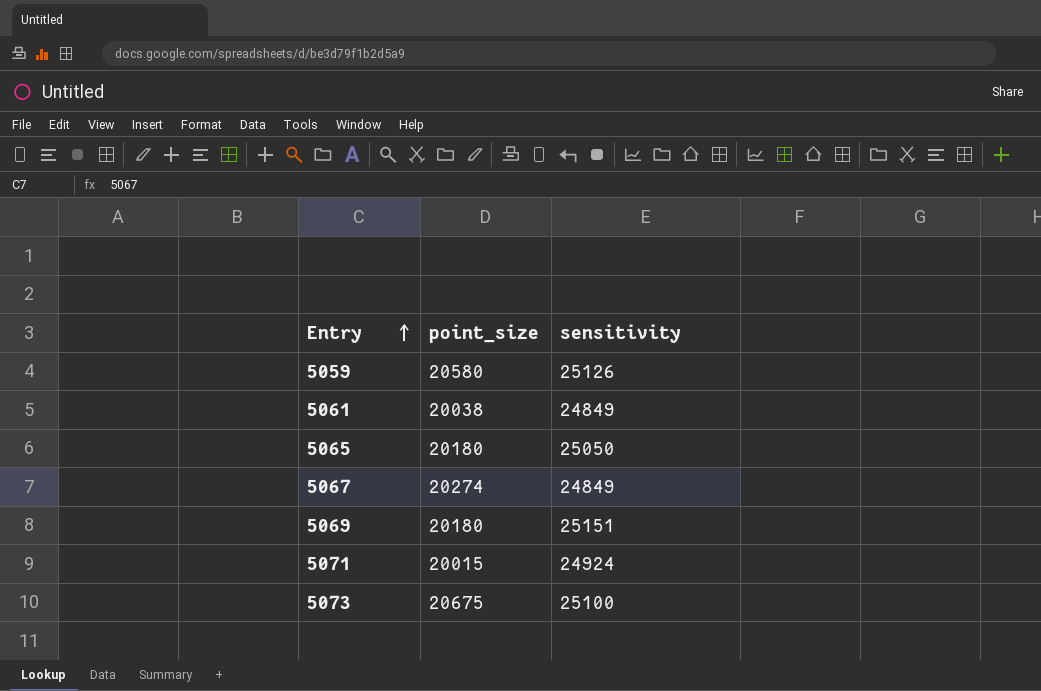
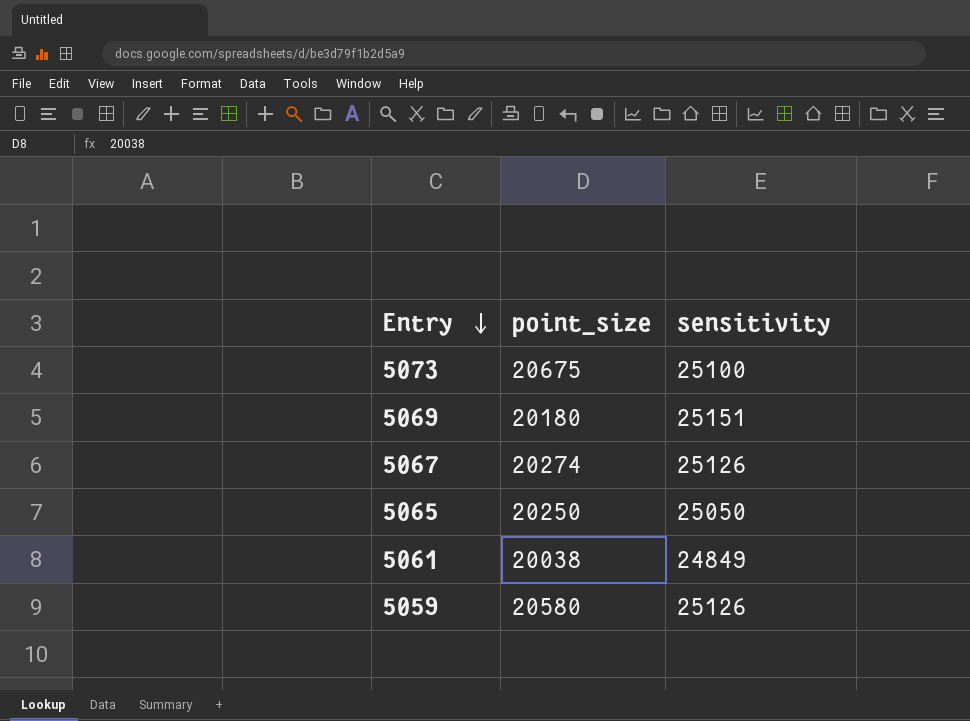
row order: Entry ascending -> Entry descending
row 5071: 20015 | 24924 -> none
5067 | sensitivity: 24849 -> 25126
5065 | point_size: 20180 -> 20250

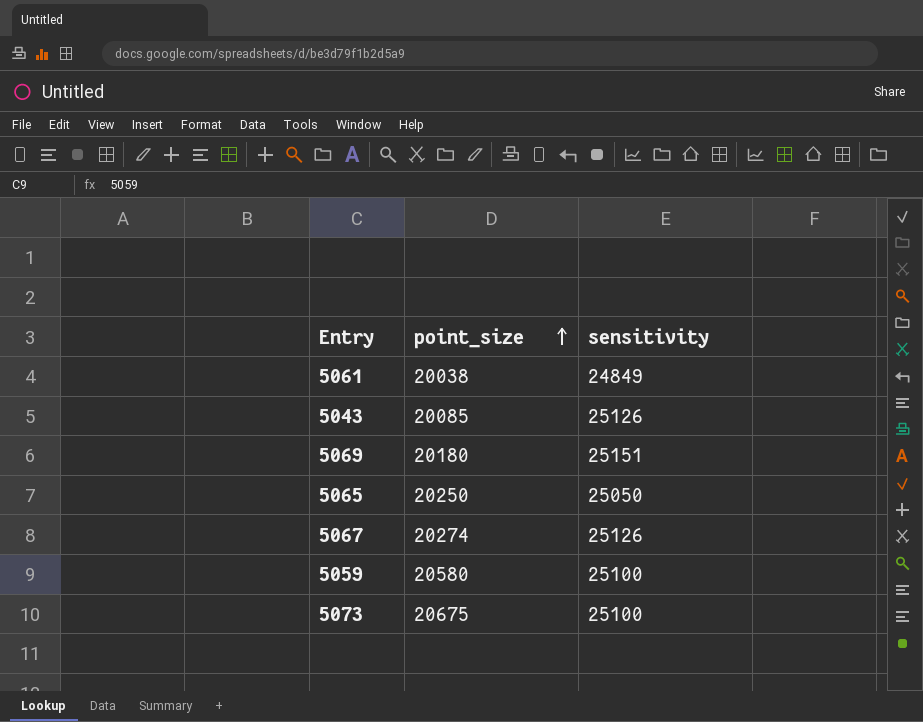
row order: Entry descending -> point_size ascending
row 5043: none -> 20085 | 25126
5059 | sensitivity: 25126 -> 25100

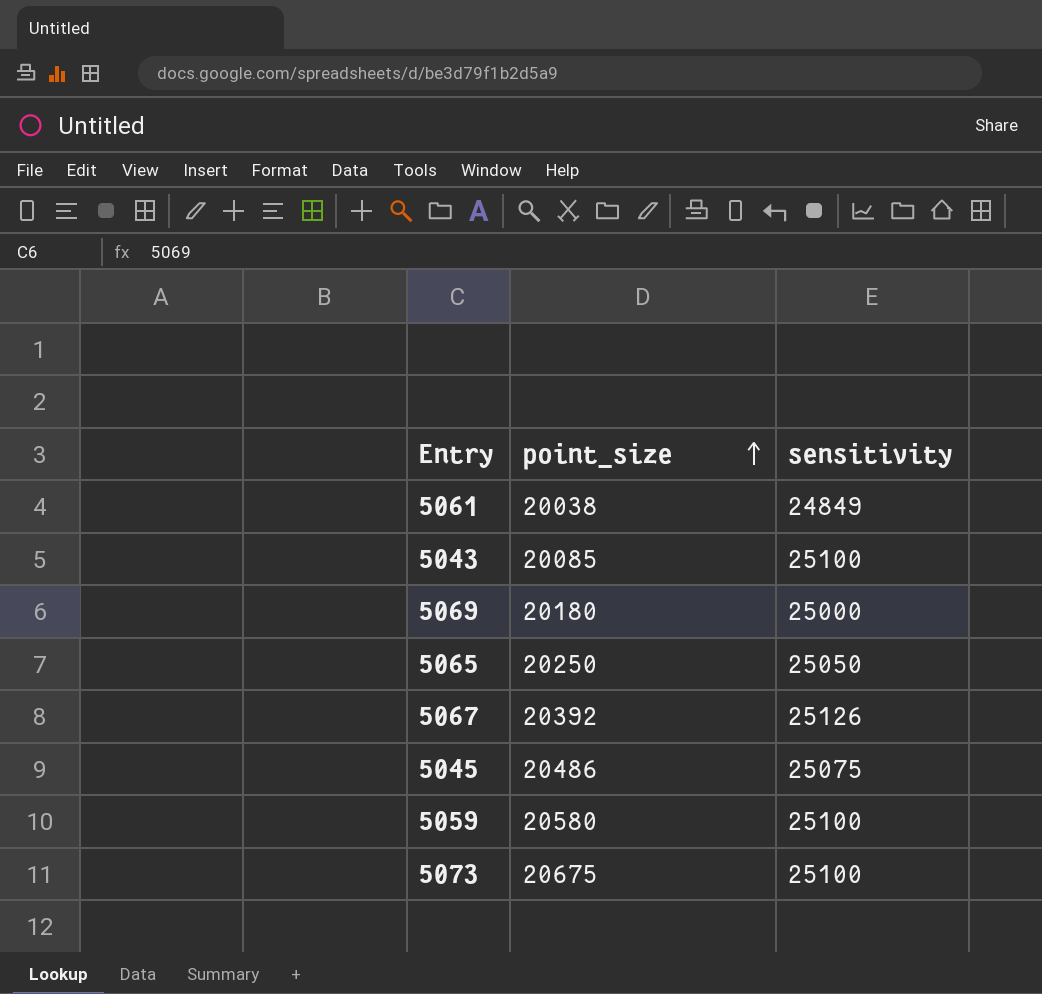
5043 | sensitivity: 25126 -> 25100
5069 | sensitivity: 25151 -> 25000
5067 | point_size: 20274 -> 20392
row 5045: none -> 20486 | 25075

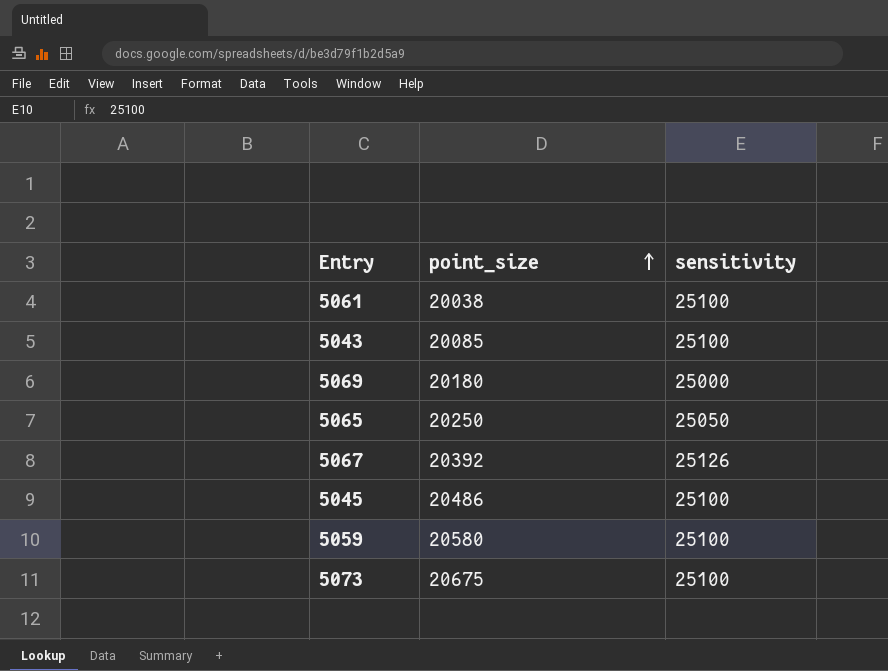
5061 | sensitivity: 24849 -> 25100
5045 | sensitivity: 25075 -> 25100

